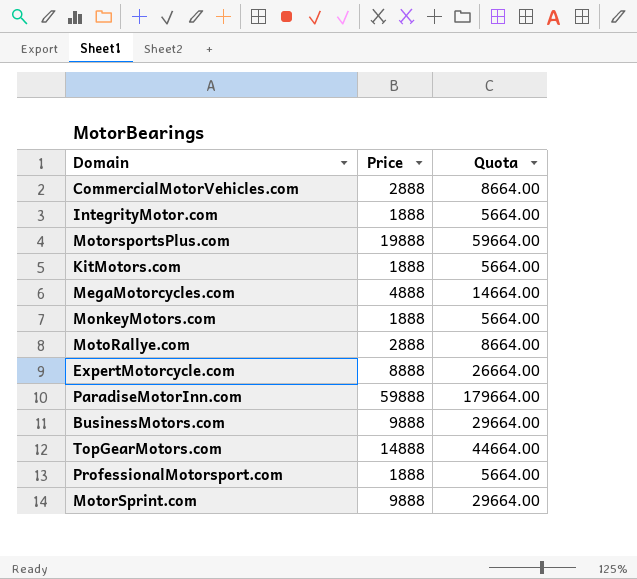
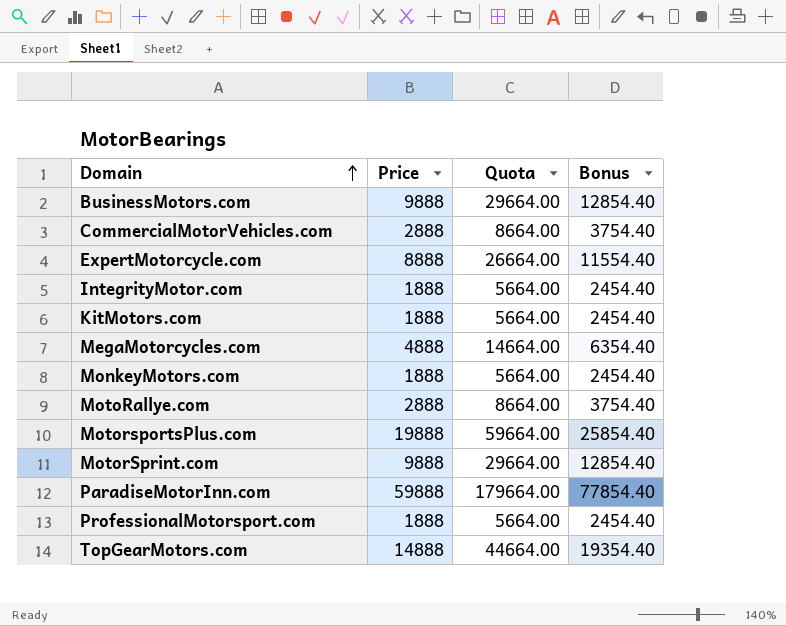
row order: none -> Domain ascending
column Bonus | formula: none -> [Price] * 1.3

